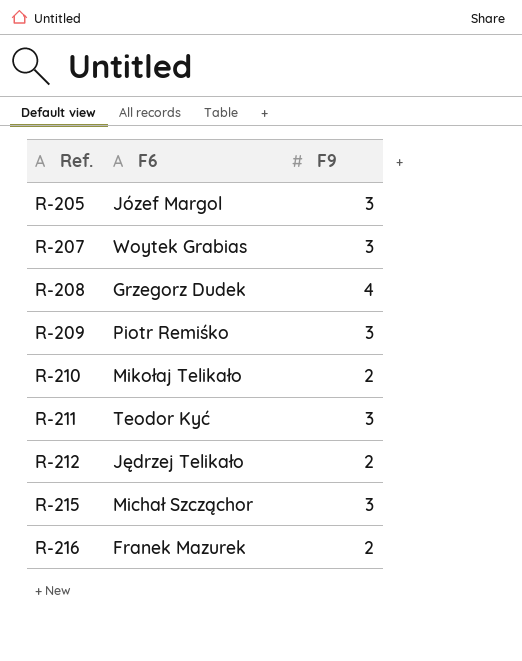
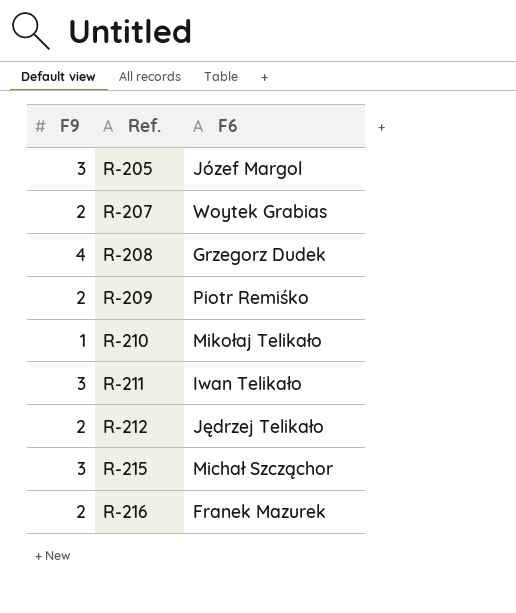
column F9 | position: 3 -> 1
R-207 | F9: 3 -> 2
R-209 | F9: 3 -> 2
R-210 | F9: 2 -> 1
R-211 | F6: Teodor Kyć -> Iwan Telikało

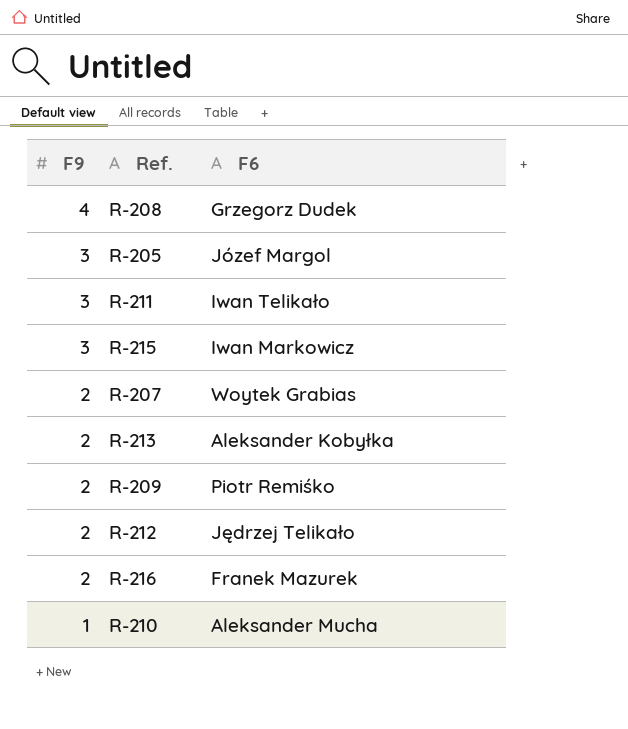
row order: Ref. ascending -> F9 descending
R-215 | F6: Michał Szcząchor -> Iwan Markowicz
row R-213: none -> 2 | Aleksander Kobyłka
R-210 | F6: Mikołaj Telikało -> Aleksander Mucha

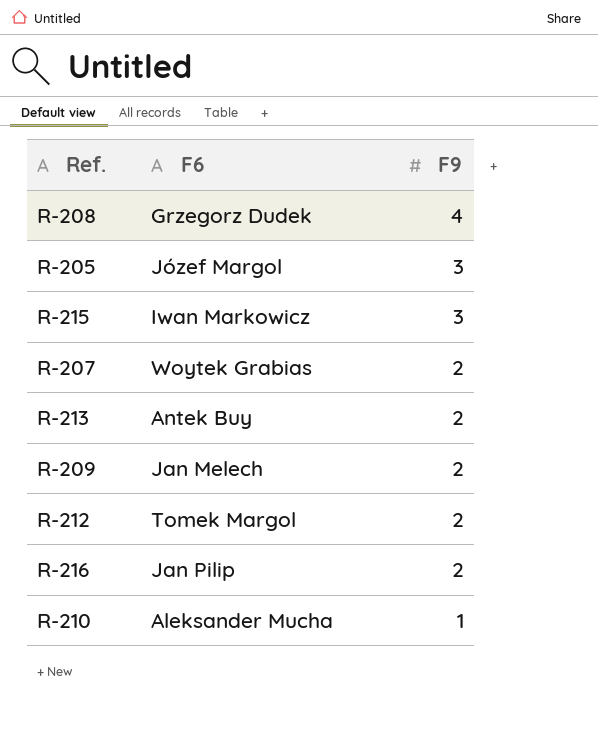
column F9 | position: 1 -> 3
row R-211: 3 | Iwan Telikało -> none
R-213 | F6: Aleksander Kobyłka -> Antek Buy
R-209 | F6: Piotr Remiśko -> Jan Melech
R-212 | F6: Jędrzej Telikało -> Tomek Margol
R-216 | F6: Franek Mazurek -> Jan Pilip

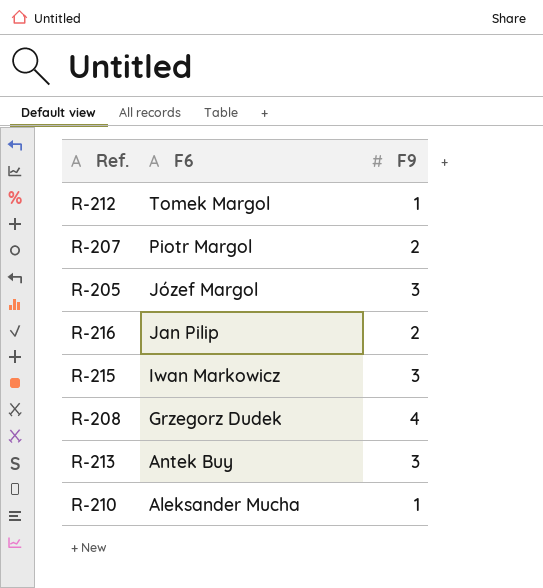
row order: F9 descending -> F6 descending
row R-209: Jan Melech | 2 -> none
R-212 | F9: 2 -> 1
R-207 | F6: Woytek Grabias -> Piotr Margol
R-213 | F9: 2 -> 3

